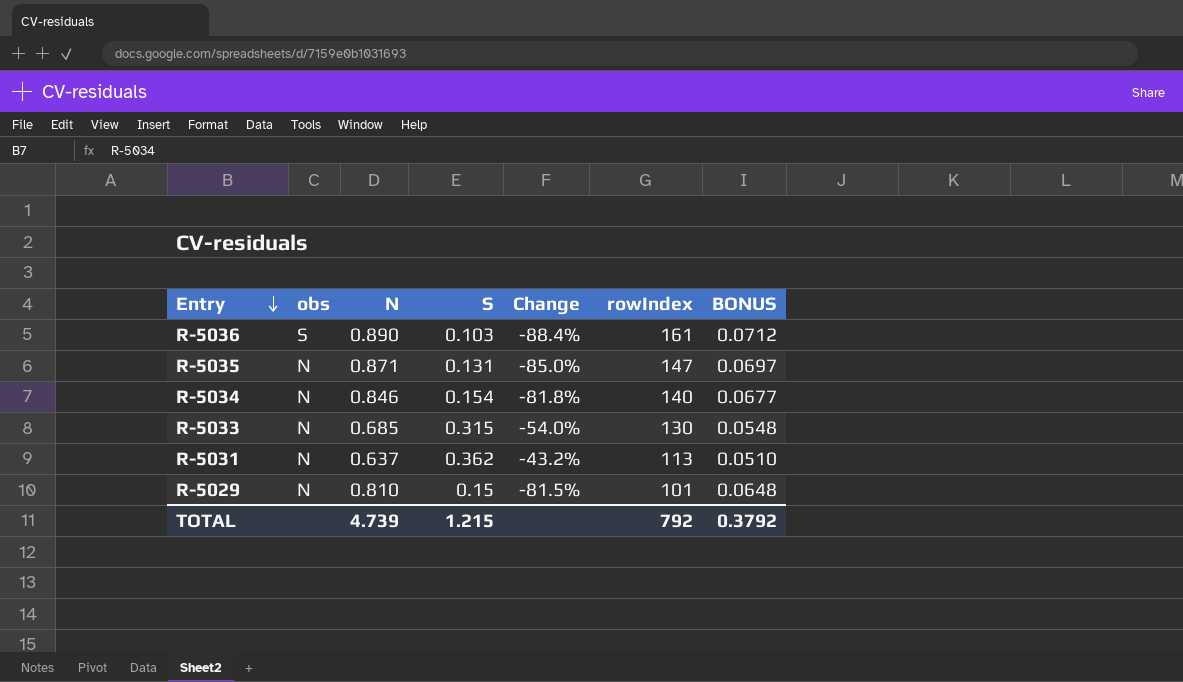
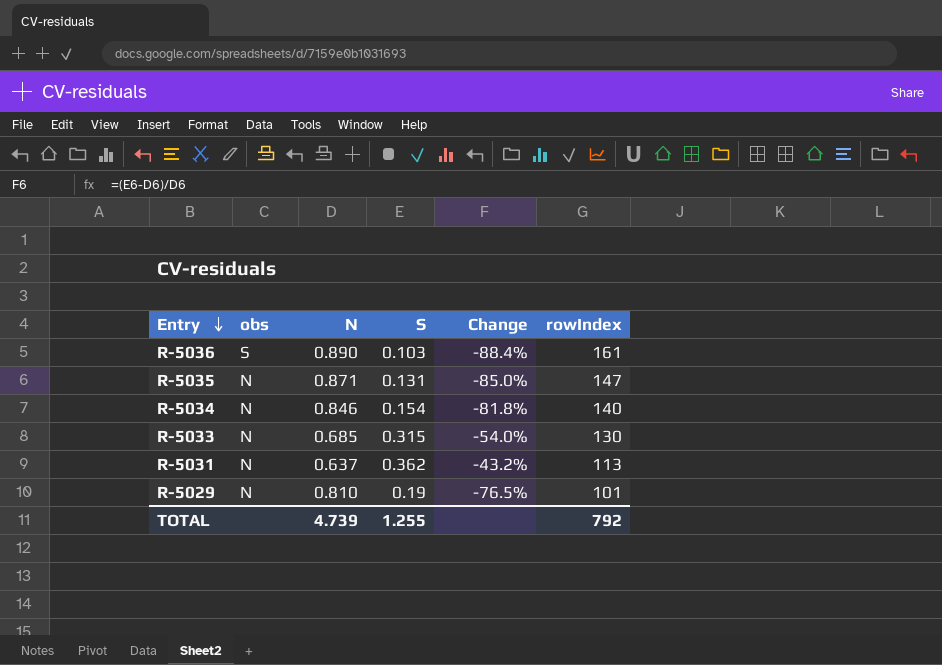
column BONUS | formula: [N] * 0.08 -> none
R-5029 | S: 0.15 -> 0.19
R-5029 | Change: -81.5% -> -76.5%
TOTAL | S: 1.215 -> 1.255

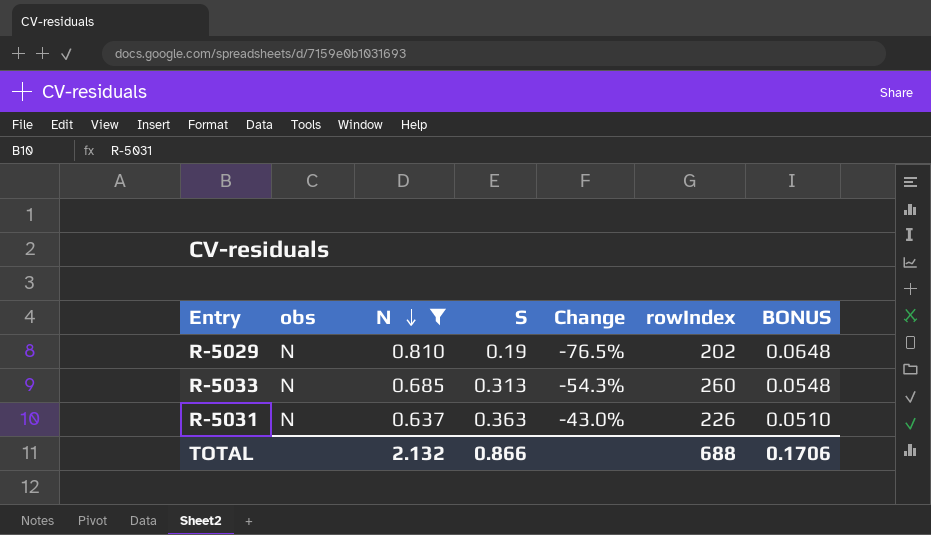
filter: none -> N <= 0.810
row order: Entry descending -> N descending
column BONUS | formula: none -> [N] * 0.08
R-5029 | rowIndex: 101 -> 202
R-5033 | S: 0.315 -> 0.313
R-5033 | Change: -54.0% -> -54.3%
R-5033 | rowIndex: 130 -> 260
R-5031 | S: 0.362 -> 0.363
R-5031 | Change: -43.2% -> -43.0%
R-5031 | rowIndex: 113 -> 226
TOTAL | N: 4.739 -> 2.132
TOTAL | S: 1.255 -> 0.866
TOTAL | rowIndex: 792 -> 688

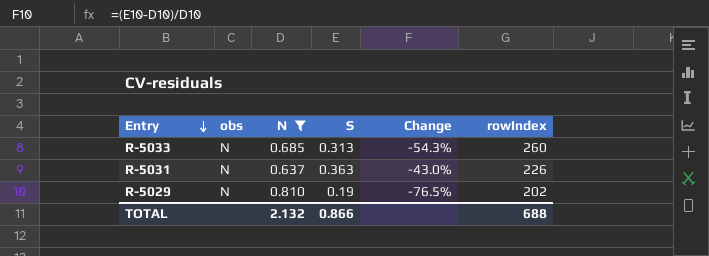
row order: N descending -> Entry descending
column BONUS | formula: [N] * 0.08 -> none

